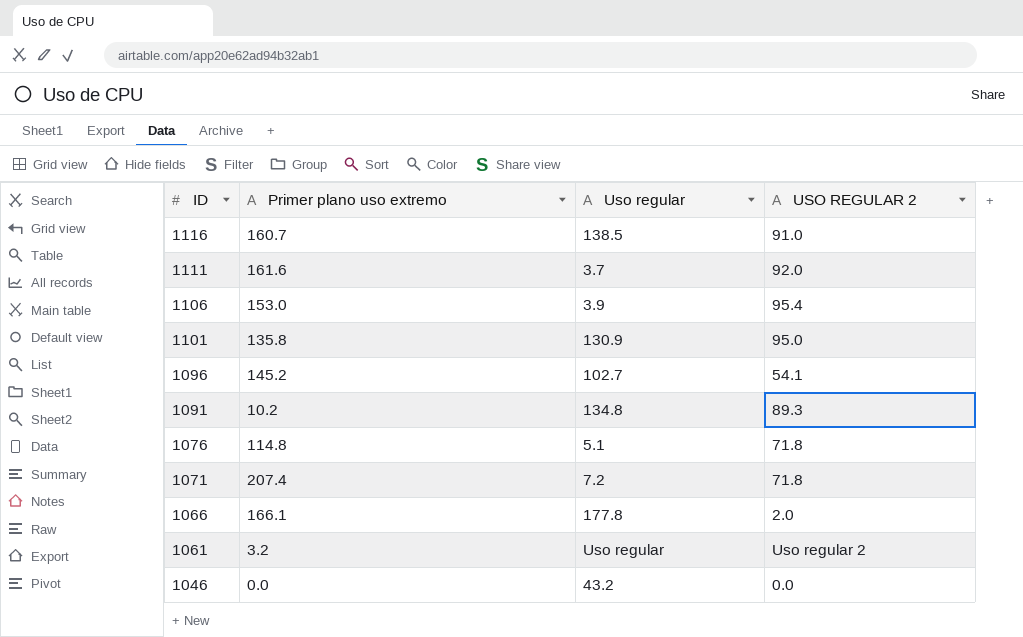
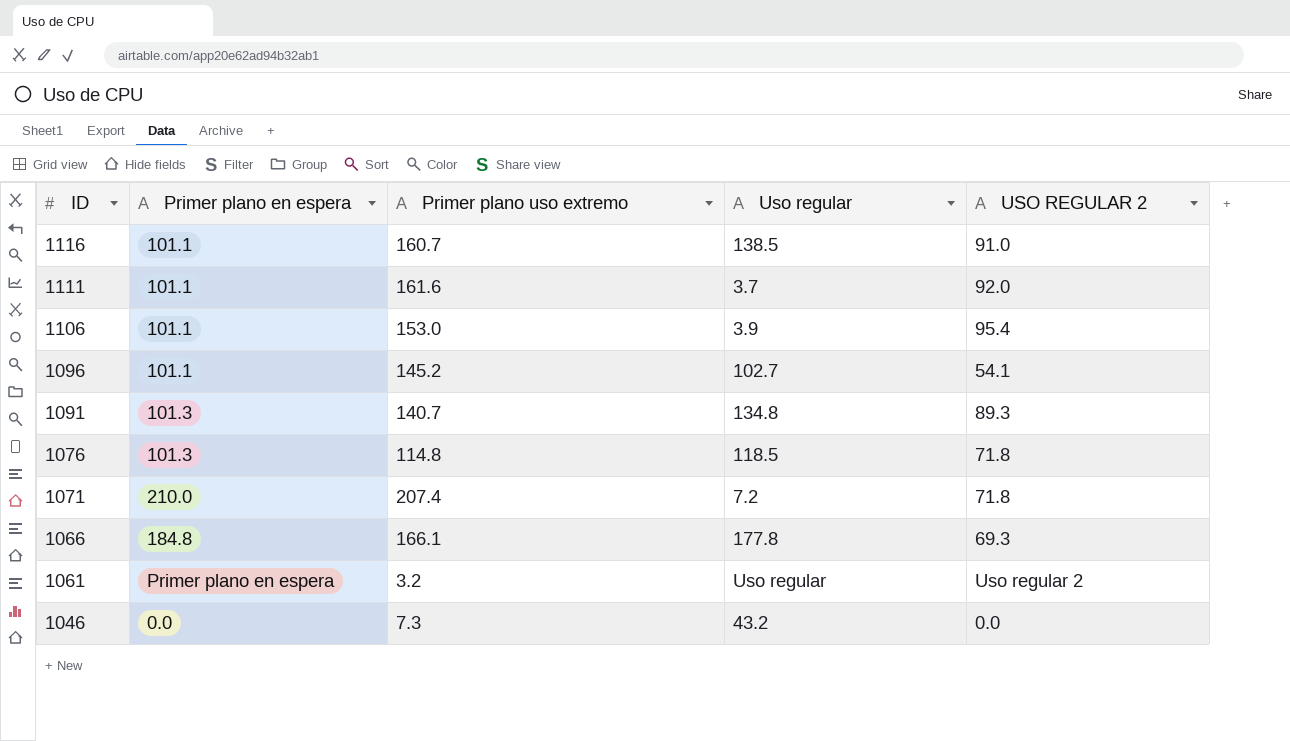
column Primer plano en espera | position: none -> 2
row 1101: 135.8 | 130.9 | 95.0 -> none
1091 | Primer plano uso extremo: 10.2 -> 140.7
1076 | Uso regular: 5.1 -> 118.5
1066 | USO REGULAR 2: 2.0 -> 69.3
1046 | Primer plano uso extremo: 0.0 -> 7.3

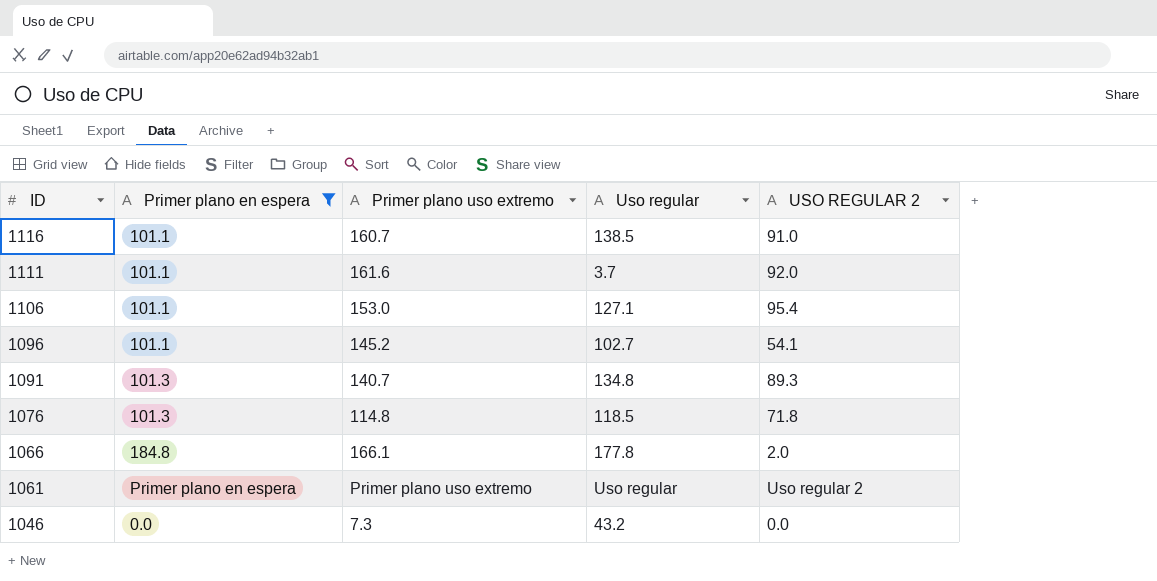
filter: none -> Primer plano en espera != 210.0
1106 | Uso regular: 3.9 -> 127.1
1066 | USO REGULAR 2: 69.3 -> 2.0
1061 | Primer plano uso extremo: 3.2 -> Primer plano uso extremo

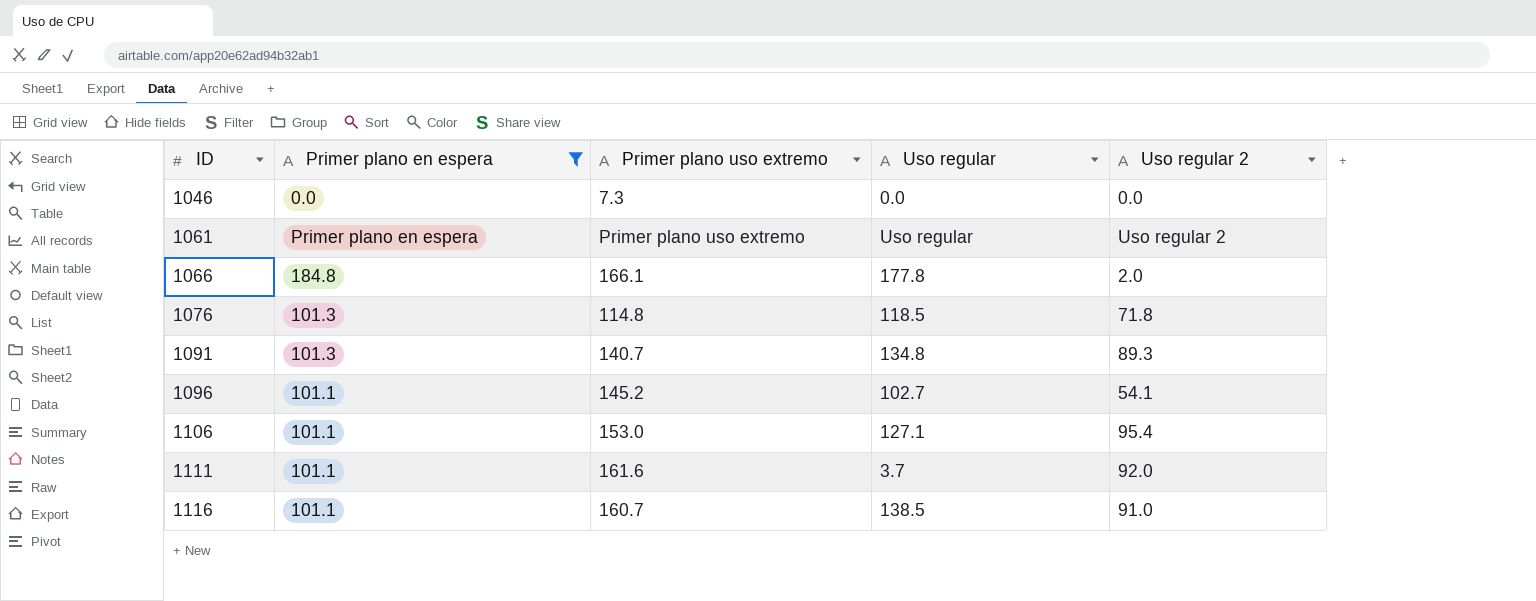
row order: ID descending -> ID ascending
column name: USO REGULAR 2 -> Uso regular 2
1046 | Uso regular: 43.2 -> 0.0

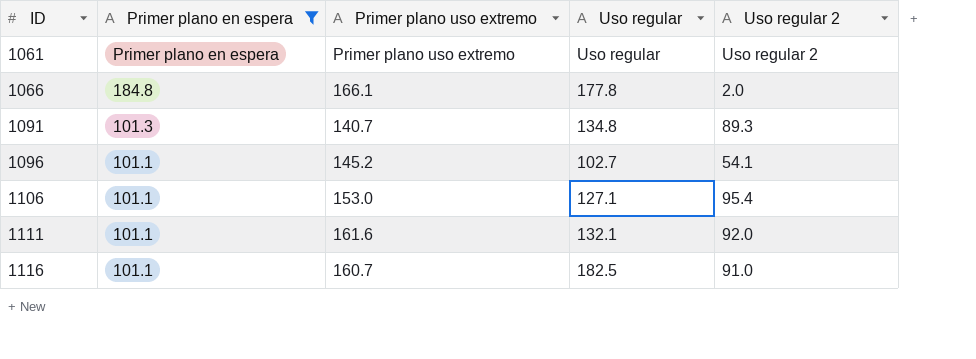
row 1046: 0.0 | 7.3 | 0.0 | 0.0 -> none
row 1076: 101.3 | 114.8 | 118.5 | 71.8 -> none
1111 | Uso regular: 3.7 -> 132.1
1116 | Uso regular: 138.5 -> 182.5

